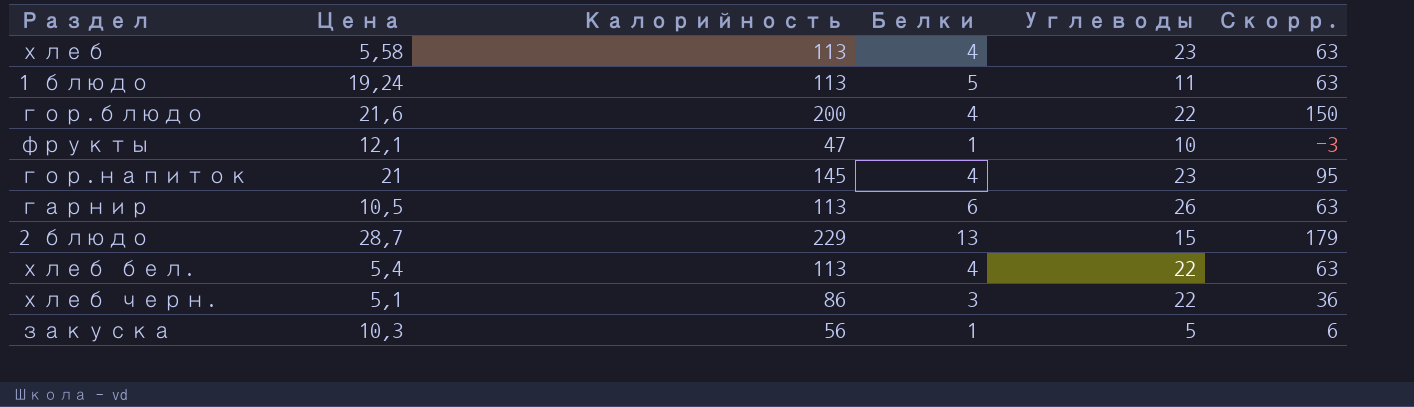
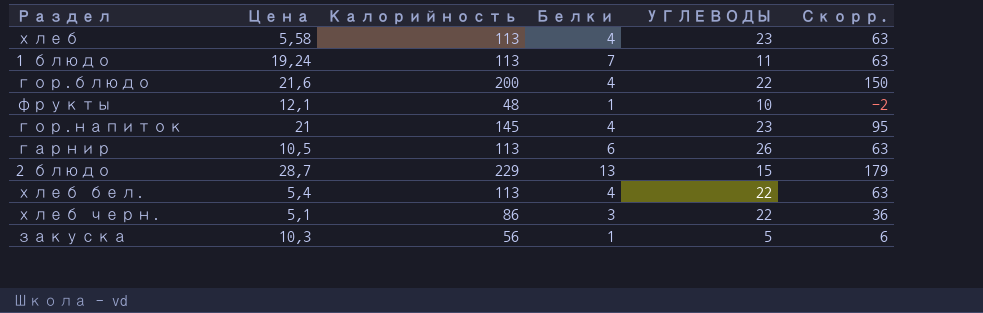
column name: Углеводы -> УГЛЕВОДЫ
1 блюдо | Белки: 5 -> 7
фрукты | Калорийность: 47 -> 48
фрукты | Скорр.: -3 -> -2

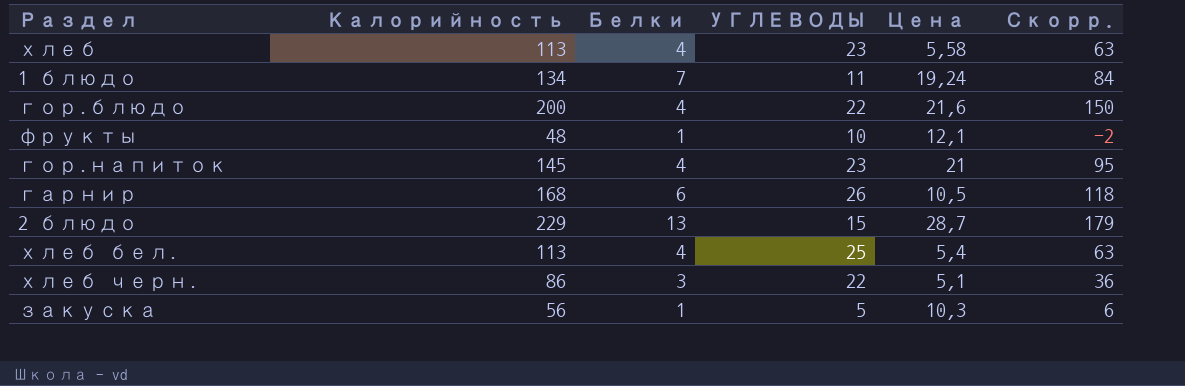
column Цена | position: 2 -> 5
1 блюдо | Калорийность: 113 -> 134
1 блюдо | Скорр.: 63 -> 84
гарнир | Калорийность: 113 -> 168
гарнир | Скорр.: 63 -> 118
хлеб бел. | УГЛЕВОДЫ: 22 -> 25

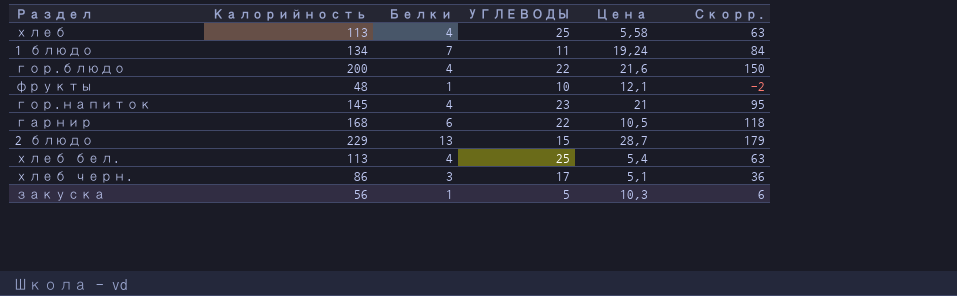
хлеб | УГЛЕВОДЫ: 23 -> 25
гарнир | УГЛЕВОДЫ: 26 -> 22
хлеб черн. | УГЛЕВОДЫ: 22 -> 17

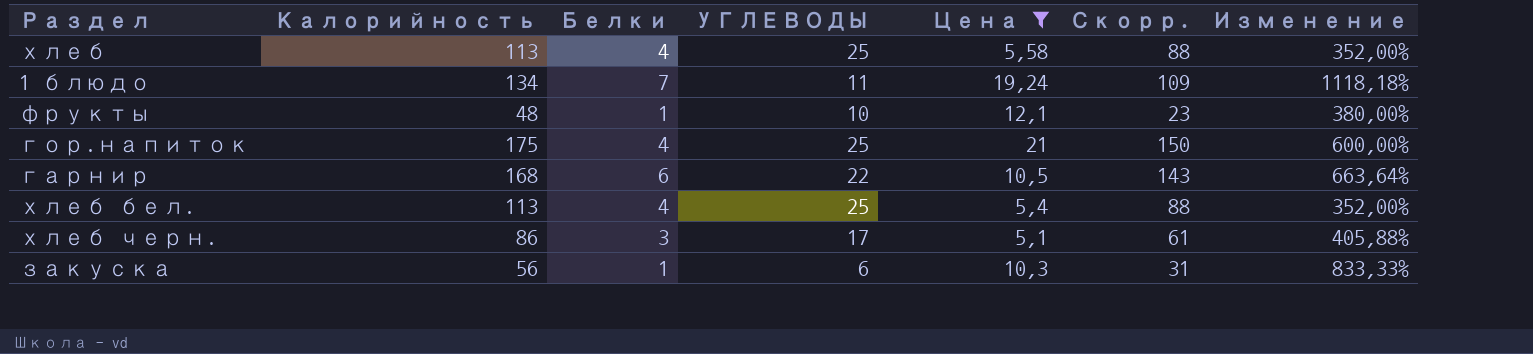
filter: none -> Цена <= 21
column Скорр. | formula: [Калорийность] - 50 -> [Калорийность] - 25
column Изменение | formula: none -> ([Калорийность] - [УГЛЕВОДЫ]) / [УГЛЕВОДЫ]
гор.напиток | Калорийность: 145 -> 175
гор.напиток | УГЛЕВОДЫ: 23 -> 25
закуска | УГЛЕВОДЫ: 5 -> 6

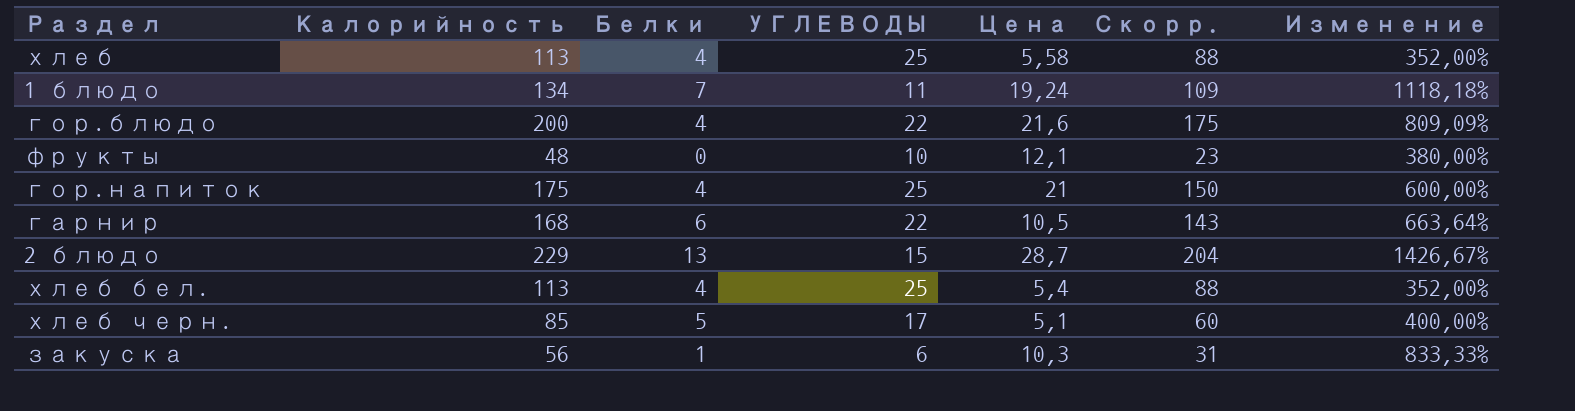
filter: Цена <= 21 -> none
фрукты | Белки: 1 -> 0
хлеб черн. | Калорийность: 86 -> 85
хлеб черн. | Белки: 3 -> 5
хлеб черн. | Скорр.: 61 -> 60
хлеб черн. | Изменение: 405,88% -> 400,00%

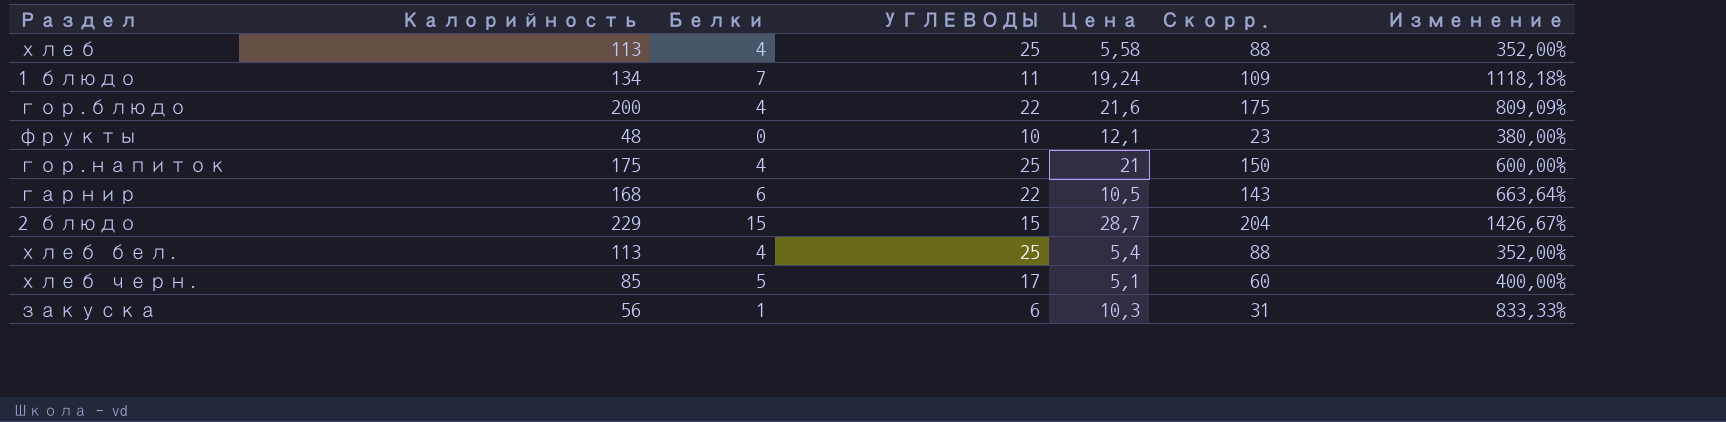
2 блюдо | Белки: 13 -> 15

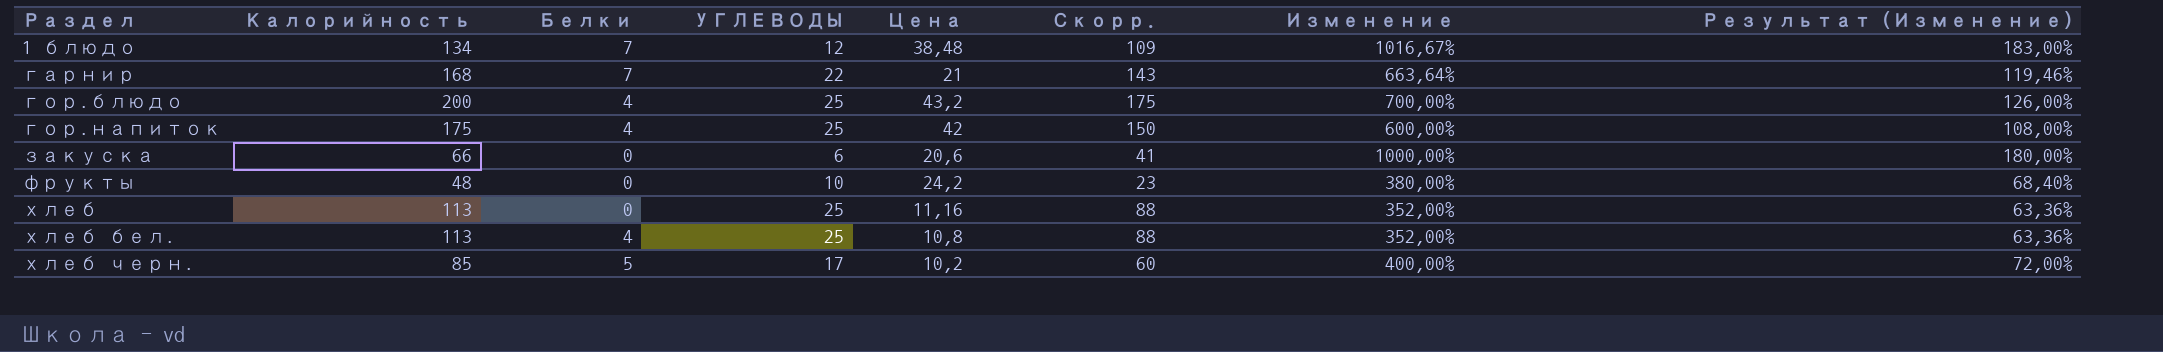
row order: none -> Раздел ascending
column Результат (Изменение) | formula: none -> [Изменение] * 0,18
row 2 блюдо: 229 | 15 | 15 | 28,7 | 204 | 1426,67% -> none
1 блюдо | УГЛЕВОДЫ: 11 -> 12
1 блюдо | Цена: 19,24 -> 38,48
1 блюдо | Изменение: 1118,18% -> 1016,67%
гарнир | Белки: 6 -> 7
гарнир | Цена: 10,5 -> 21
гор.блюдо | УГЛЕВОДЫ: 22 -> 25
гор.блюдо | Цена: 21,6 -> 43,2
гор.блюдо | Изменение: 809,09% -> 700,00%
гор.напиток | Цена: 21 -> 42
закуска | Калорийность: 56 -> 66
закуска | Белки: 1 -> 0
закуска | Цена: 10,3 -> 20,6
закуска | Скорр.: 31 -> 41
закуска | Изменение: 833,33% -> 1000,00%
фрукты | Цена: 12,1 -> 24,2
хлеб | Белки: 4 -> 0
хлеб | Цена: 5,58 -> 11,16
хлеб бел. | Цена: 5,4 -> 10,8
хлеб черн. | Цена: 5,1 -> 10,2

